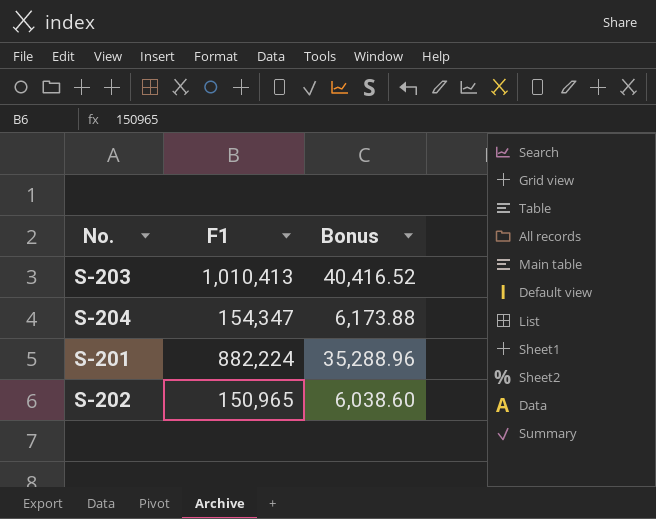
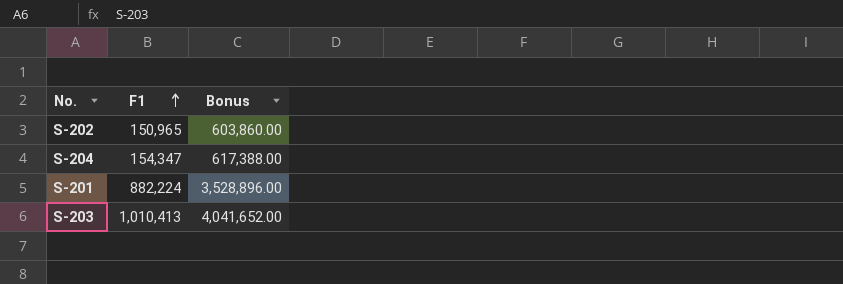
row order: none -> F1 ascending
column Bonus | formula: [F1] * 0.04 -> [F1] * 4

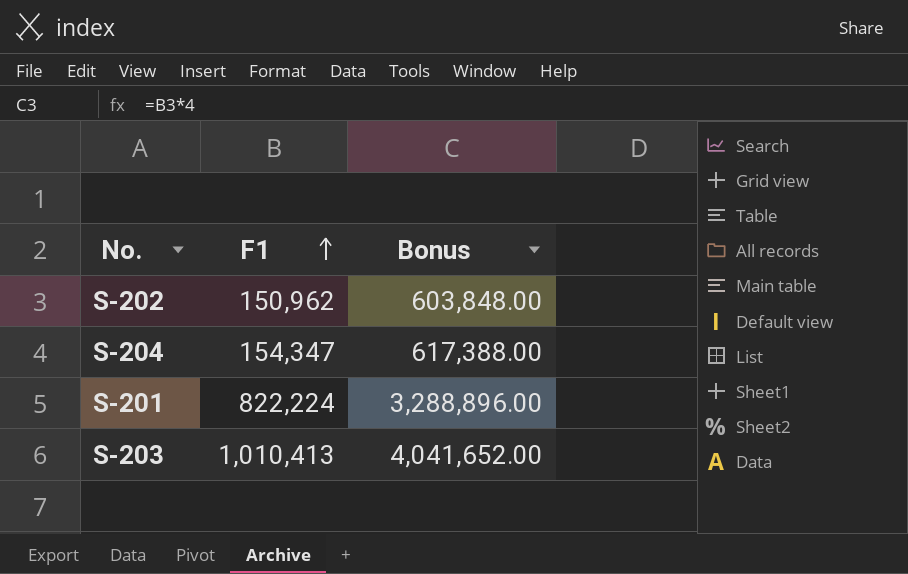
S-202 | F1: 150,965 -> 150,962
S-202 | Bonus: 603,860.00 -> 603,848.00
S-201 | F1: 882,224 -> 822,224
S-201 | Bonus: 3,528,896.00 -> 3,288,896.00

